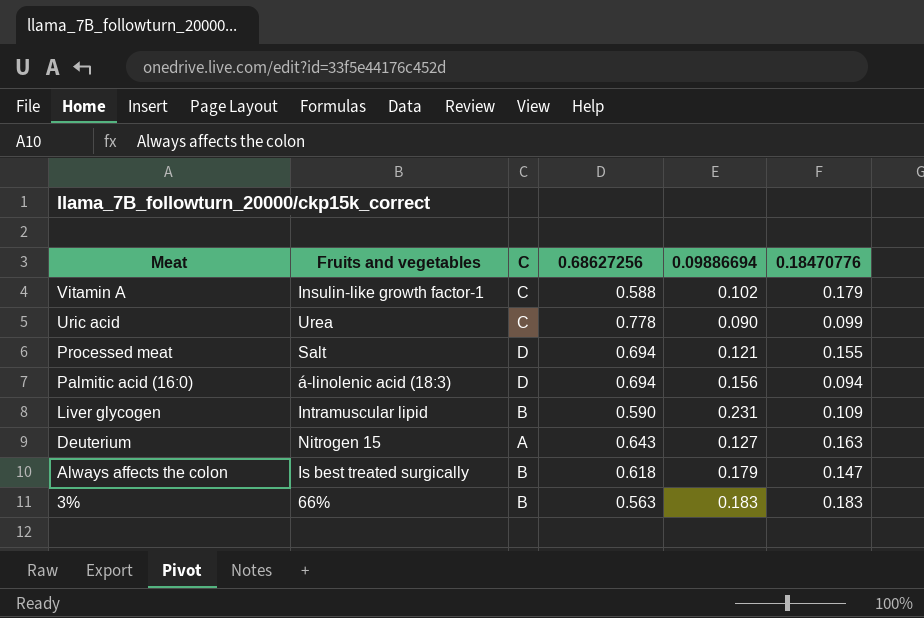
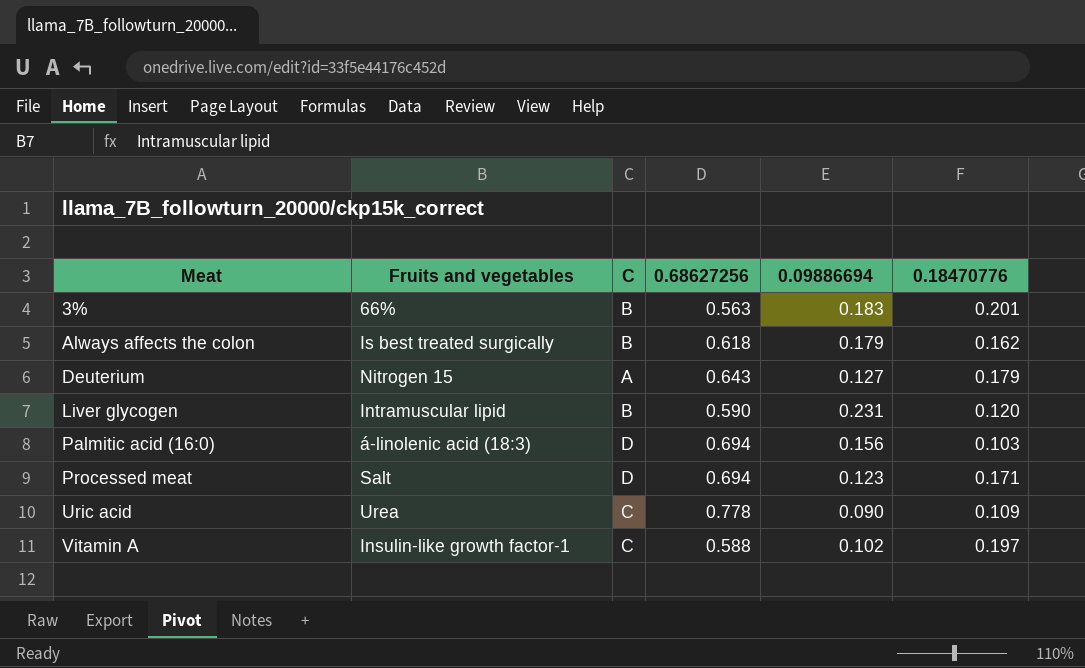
row order: Meat descending -> Meat ascending
3% | 0.18470776: 0.183 -> 0.201
Always affects the colon | 0.18470776: 0.147 -> 0.162
Deuterium | 0.18470776: 0.163 -> 0.179
Liver glycogen | 0.18470776: 0.109 -> 0.120
Palmitic acid (16:0) | 0.18470776: 0.094 -> 0.103
Processed meat | 0.09886694: 0.121 -> 0.123
Processed meat | 0.18470776: 0.155 -> 0.171
Uric acid | 0.18470776: 0.099 -> 0.109
Vitamin A | 0.18470776: 0.179 -> 0.197

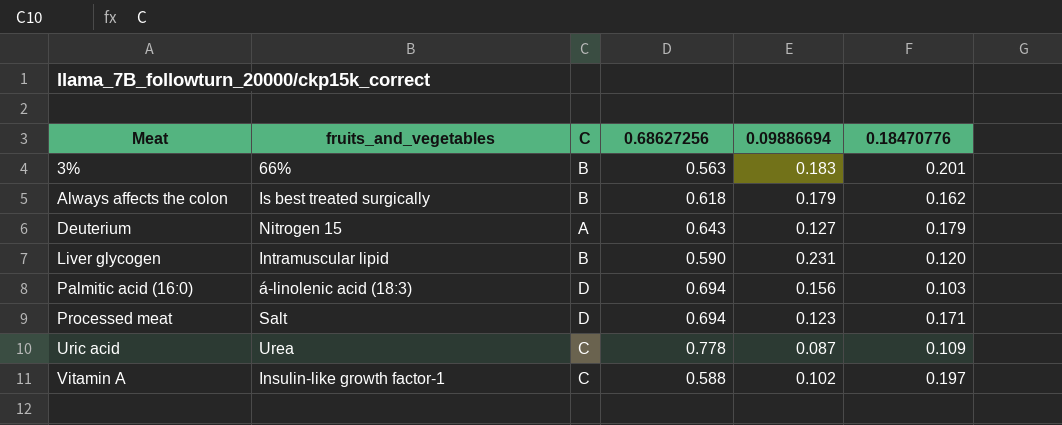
column name: Fruits and vegetables -> fruits_and_vegetables
Uric acid | 0.09886694: 0.090 -> 0.087

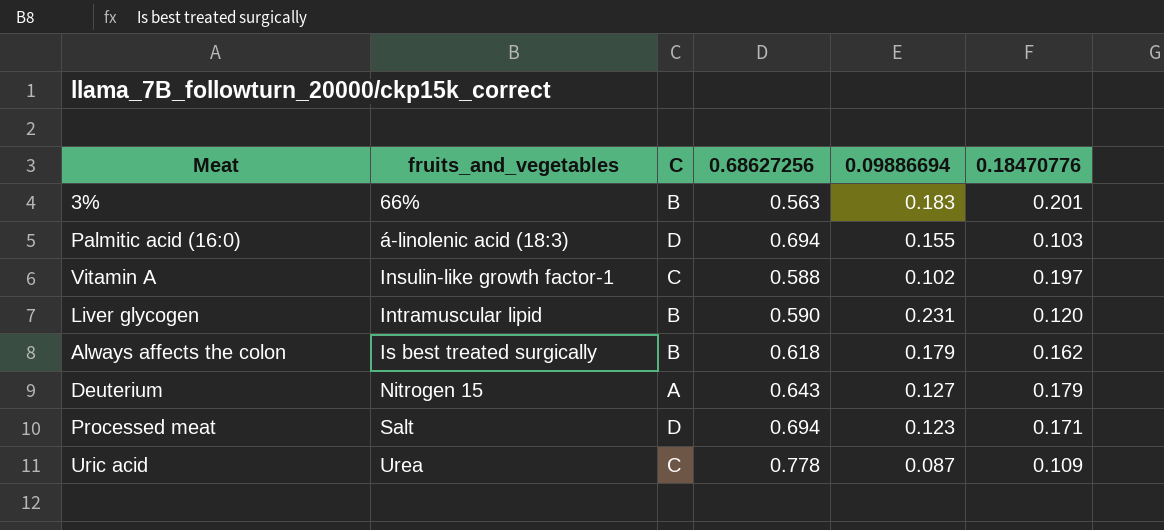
row order: Meat ascending -> fruits_and_vegetables ascending
Palmitic acid (16:0) | 0.09886694: 0.156 -> 0.155

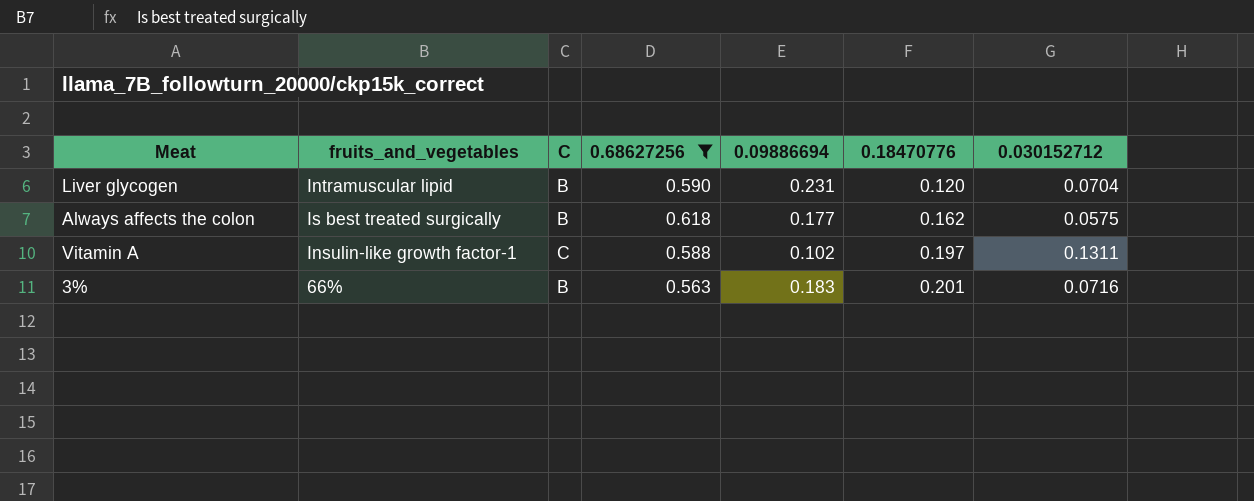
filter: none -> 0.68627256 <= 0.618
row order: fruits_and_vegetables ascending -> 0.18470776 ascending
column 0.030152712 | position: none -> 7
Always affects the colon | 0.09886694: 0.179 -> 0.177

